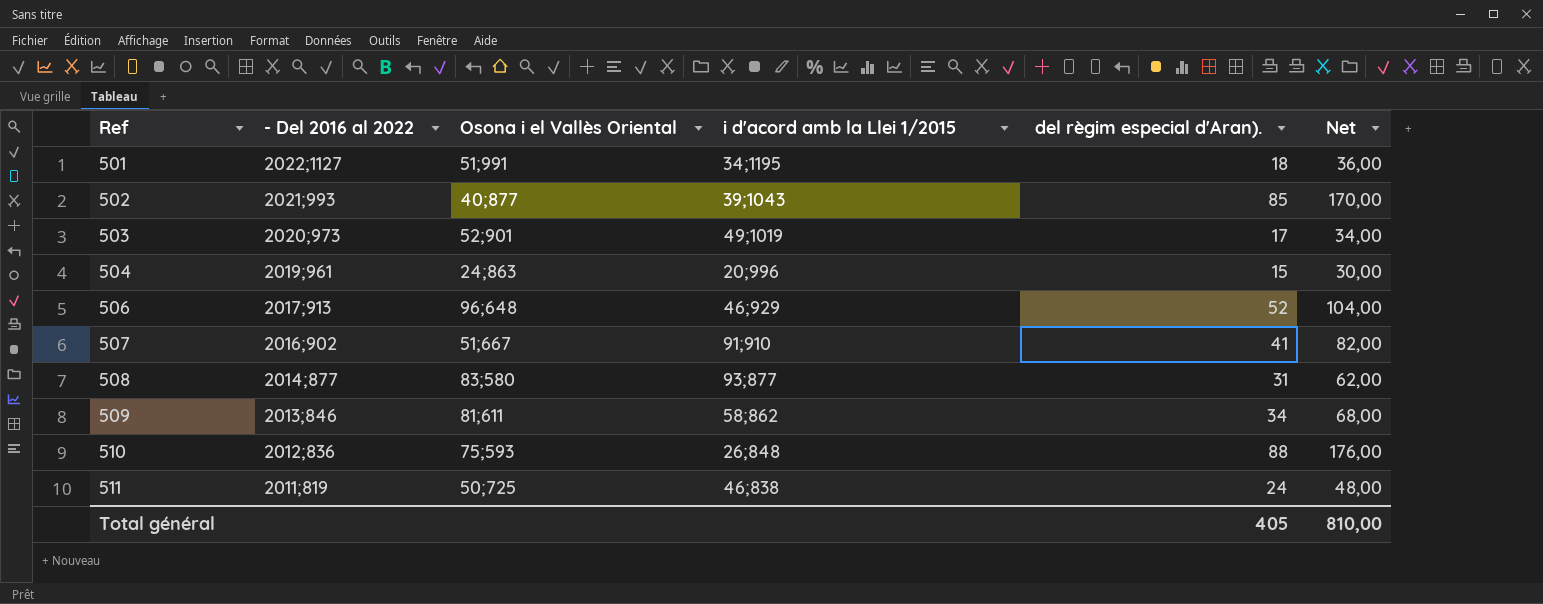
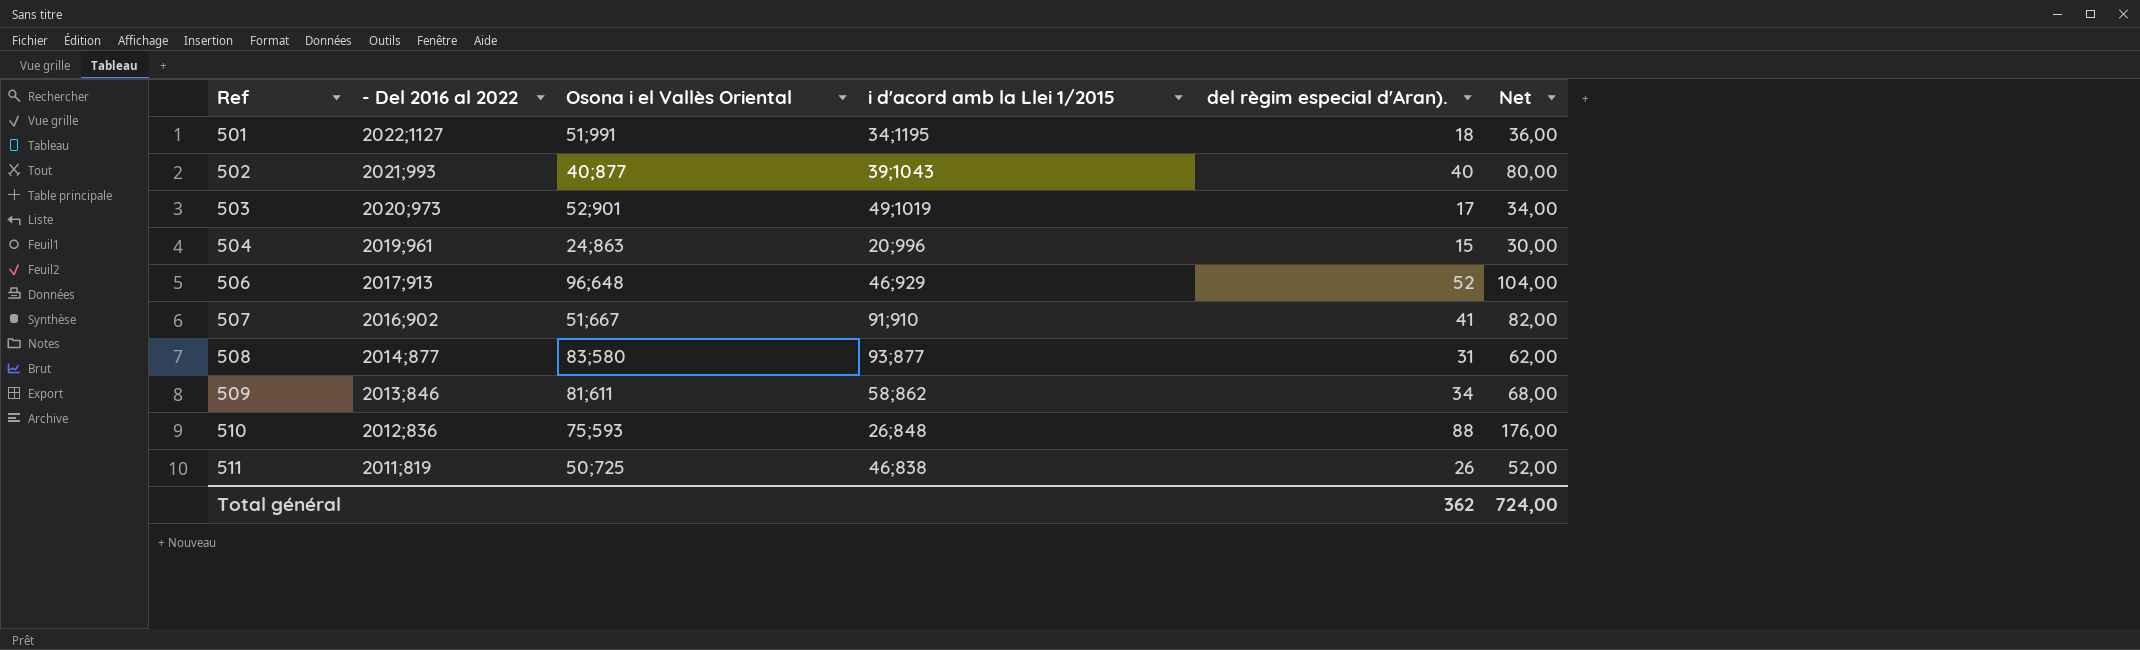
502 | del règim especial d'Aran).: 85 -> 40
502 | Net: 170,00 -> 80,00
511 | del règim especial d'Aran).: 24 -> 26
511 | Net: 48,00 -> 52,00
Total général | del règim especial d'Aran).: 405 -> 362
Total général | Net: 810,00 -> 724,00

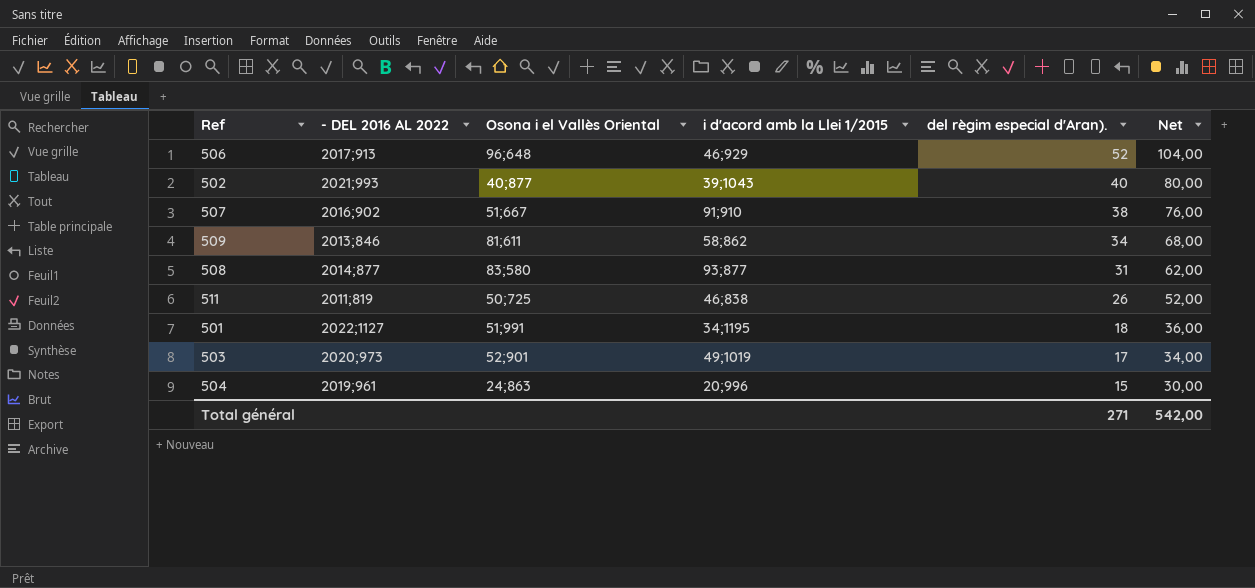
row order: Ref ascending -> del règim especial d'Aran). descending
column name: - Del 2016 al 2022 -> - DEL 2016 AL 2022
row 510: 2012;836 | 75;593 | 26;848 | 88 | 176,00 -> none
507 | del règim especial d'Aran).: 41 -> 38
507 | Net: 82,00 -> 76,00
Total général | del règim especial d'Aran).: 362 -> 271
Total général | Net: 724,00 -> 542,00

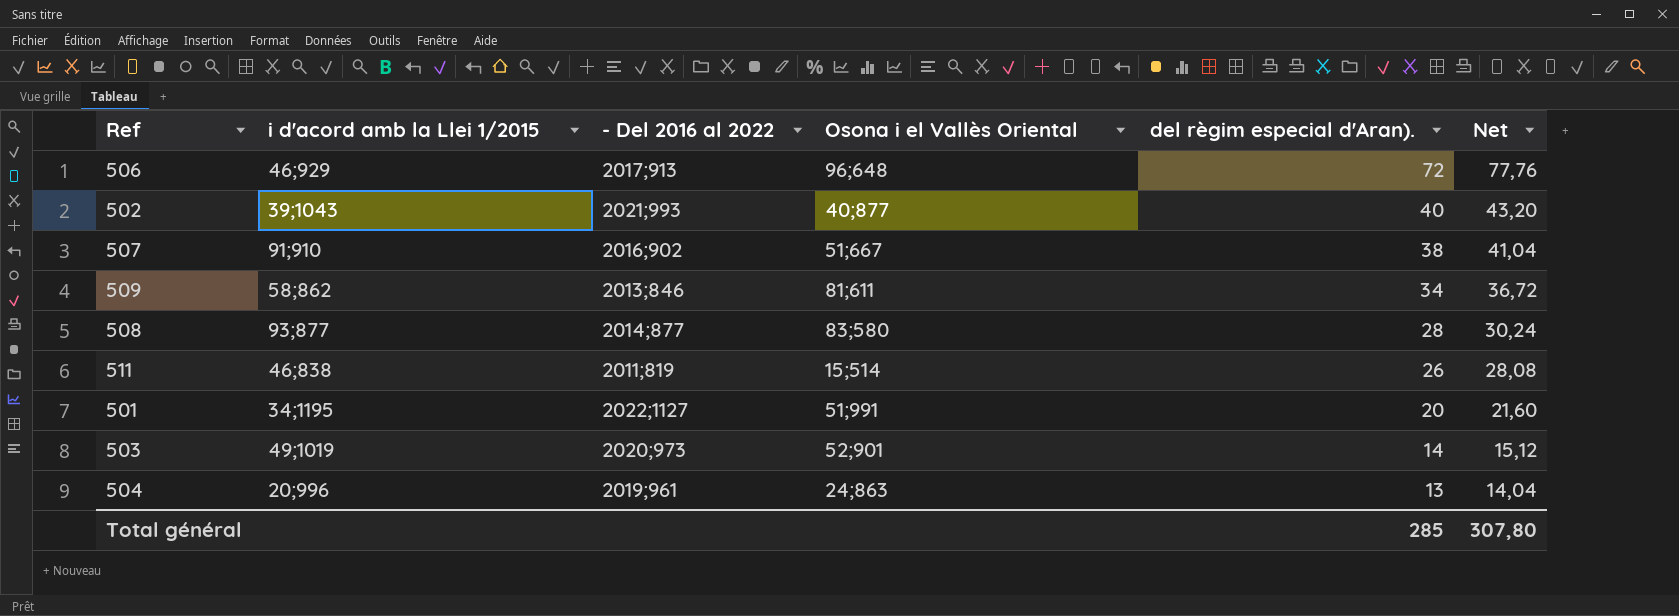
column i d'acord amb la Llei 1/2015 | position: 4 -> 2
column name: - DEL 2016 AL 2022 -> - Del 2016 al 2022
column Net | formula: [del règim especial d'Aran).] * 2 -> [del règim especial d'Aran).] * 1,08
506 | del règim especial d'Aran).: 52 -> 72
508 | del règim especial d'Aran).: 31 -> 28
511 | Osona i el Vallès Oriental: 50;725 -> 15;514
501 | del règim especial d'Aran).: 18 -> 20
503 | del règim especial d'Aran).: 17 -> 14
504 | del règim especial d'Aran).: 15 -> 13
Total général | del règim especial d'Aran).: 271 -> 285
Total général | Net: 542,00 -> 307,80

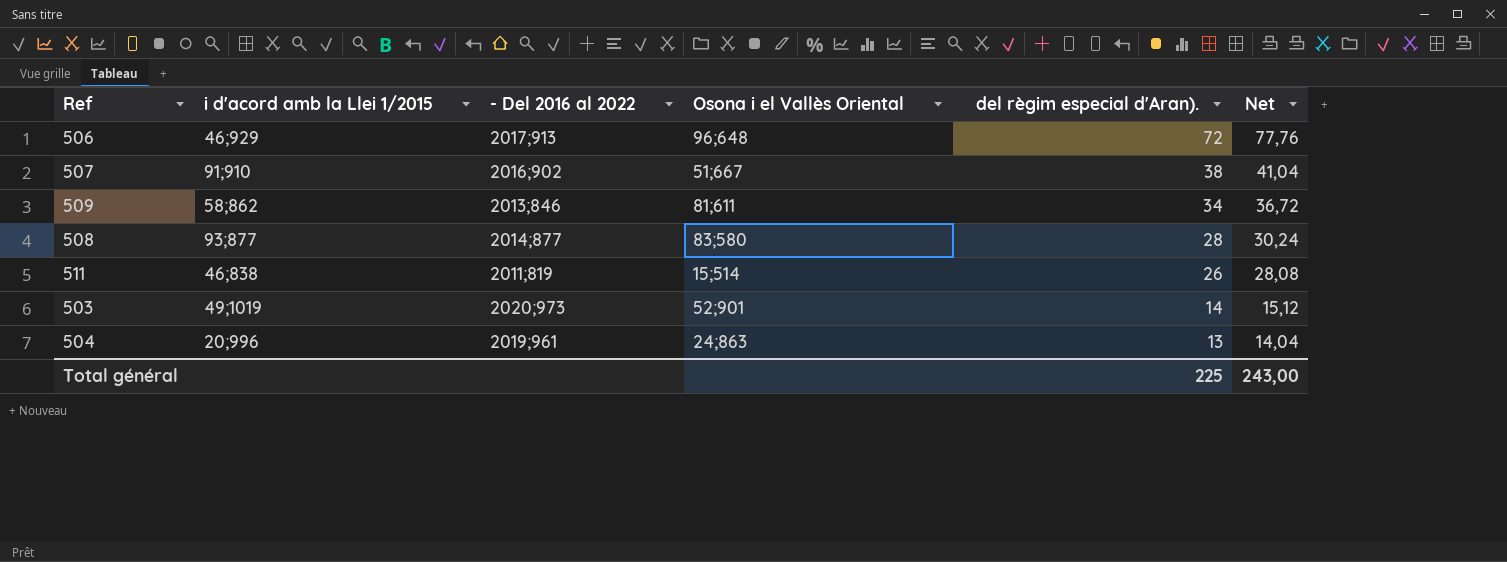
row 502: 39;1043 | 2021;993 | 40;877 | 40 | 43,20 -> none
row 501: 34;1195 | 2022;1127 | 51;991 | 20 | 21,60 -> none
Total général | del règim especial d'Aran).: 285 -> 225
Total général | Net: 307,80 -> 243,00

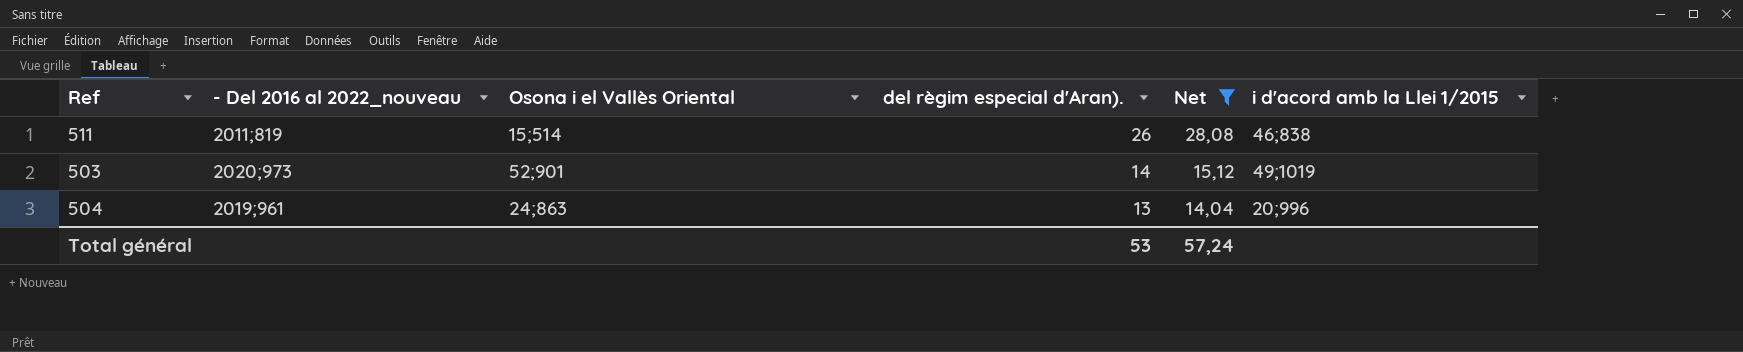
filter: none -> Net <= 28,08
column name: - Del 2016 al 2022 -> - Del 2016 al 2022_nouveau
column i d'acord amb la Llei 1/2015 | position: 2 -> 6
Total général | del règim especial d'Aran).: 225 -> 53
Total général | Net: 243,00 -> 57,24

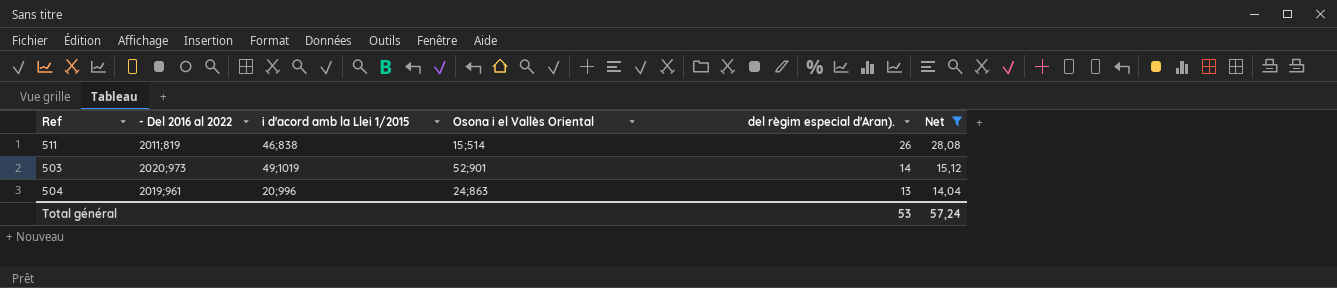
column name: - Del 2016 al 2022_nouveau -> - Del 2016 al 2022
column i d'acord amb la Llei 1/2015 | position: 6 -> 3

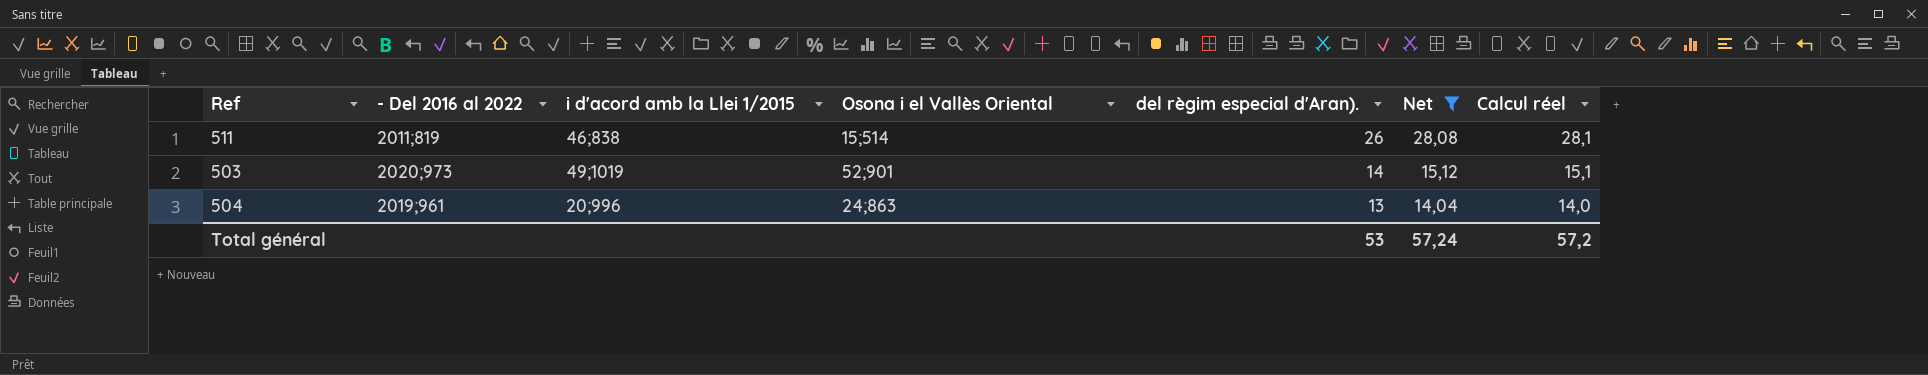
column Calcul réel | formula: none -> [del règim especial d'Aran).] * 1,08

